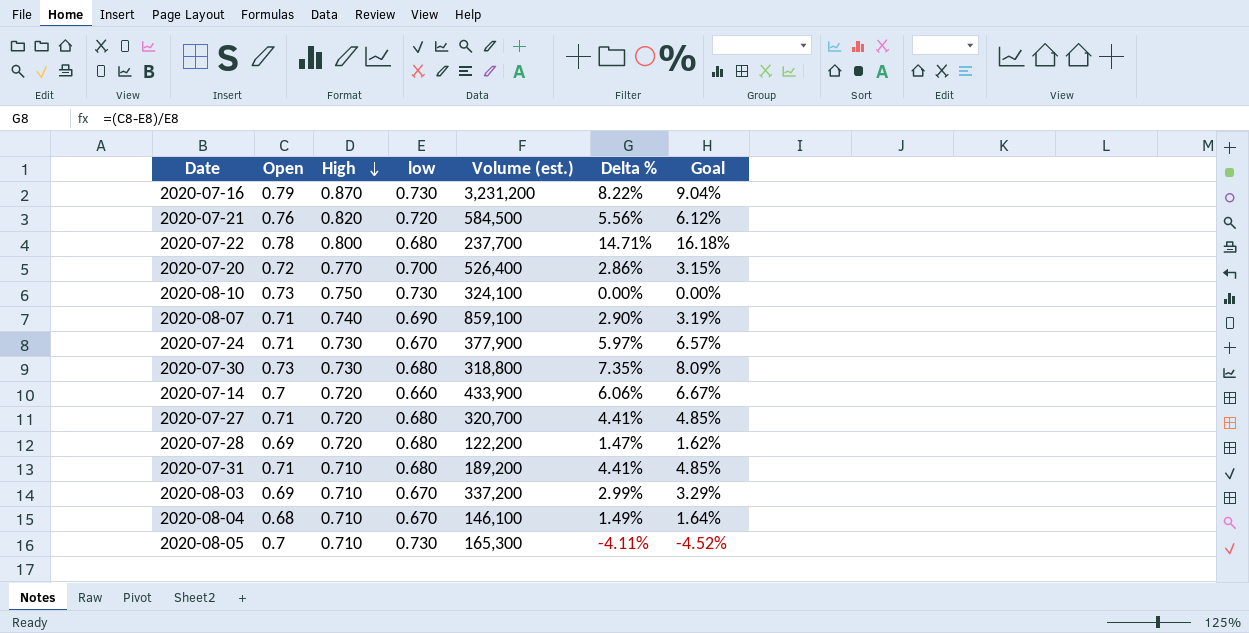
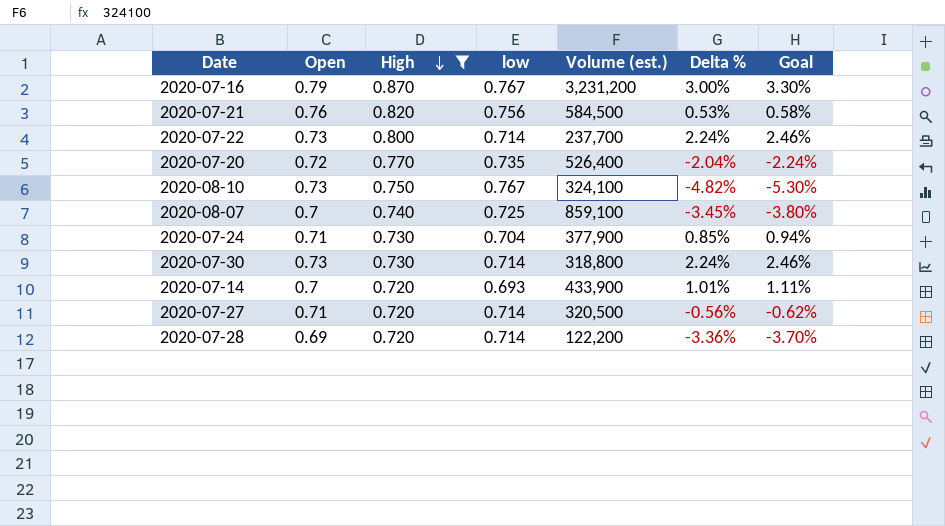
filter: none -> High != 0.710
2020-07-16 | low: 0.730 -> 0.767
2020-07-16 | Delta %: 8.22% -> 3.00%
2020-07-16 | Goal: 9.04% -> 3.30%
2020-07-21 | low: 0.720 -> 0.756
2020-07-21 | Delta %: 5.56% -> 0.53%
2020-07-21 | Goal: 6.12% -> 0.58%
2020-07-22 | Open: 0.78 -> 0.73
2020-07-22 | low: 0.680 -> 0.714
2020-07-22 | Delta %: 14.71% -> 2.24%
2020-07-22 | Goal: 16.18% -> 2.46%
2020-07-20 | low: 0.700 -> 0.735
2020-07-20 | Delta %: 2.86% -> -2.04%
2020-07-20 | Goal: 3.15% -> -2.24%
2020-08-10 | low: 0.730 -> 0.767
2020-08-10 | Delta %: 0.00% -> -4.82%
2020-08-10 | Goal: 0.00% -> -5.30%
2020-08-07 | Open: 0.71 -> 0.7
2020-08-07 | low: 0.690 -> 0.725
2020-08-07 | Delta %: 2.90% -> -3.45%
2020-08-07 | Goal: 3.19% -> -3.80%
2020-07-24 | low: 0.670 -> 0.704
2020-07-24 | Delta %: 5.97% -> 0.85%
2020-07-24 | Goal: 6.57% -> 0.94%
2020-07-30 | low: 0.680 -> 0.714
2020-07-30 | Delta %: 7.35% -> 2.24%
2020-07-30 | Goal: 8.09% -> 2.46%
2020-07-14 | low: 0.660 -> 0.693
2020-07-14 | Delta %: 6.06% -> 1.01%
2020-07-14 | Goal: 6.67% -> 1.11%
2020-07-27 | low: 0.680 -> 0.714
2020-07-27 | Volume (est.): 320,700 -> 320,500
2020-07-27 | Delta %: 4.41% -> -0.56%
2020-07-27 | Goal: 4.85% -> -0.62%
2020-07-28 | low: 0.680 -> 0.714
2020-07-28 | Delta %: 1.47% -> -3.36%
2020-07-28 | Goal: 1.62% -> -3.70%

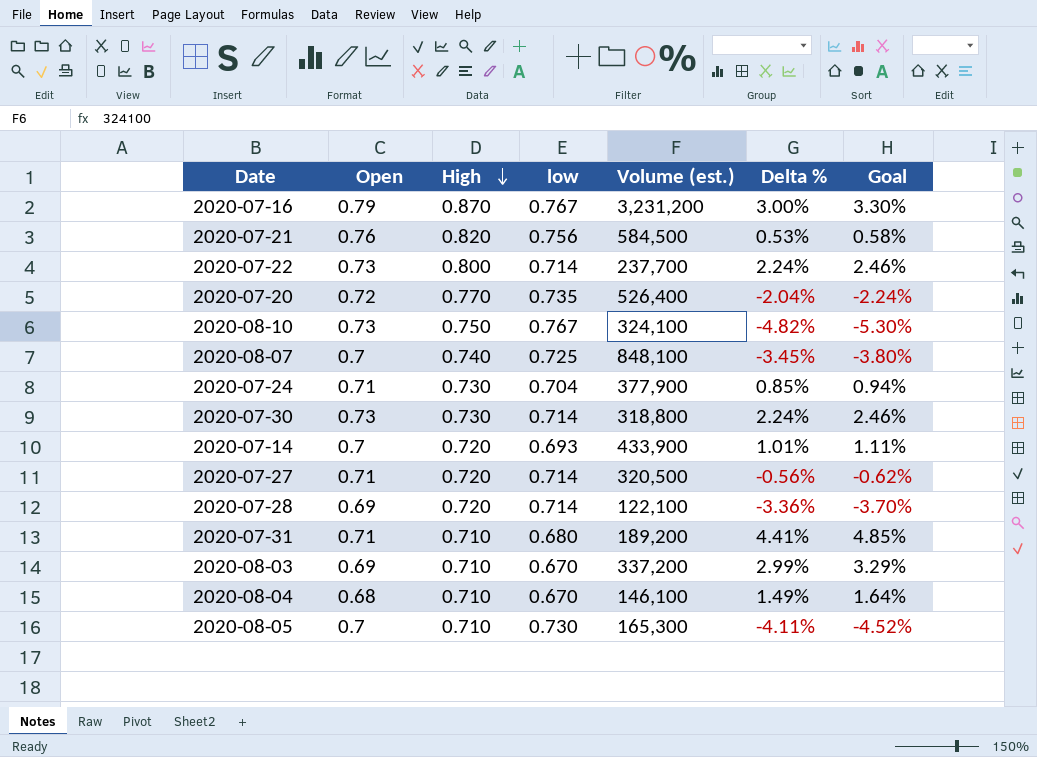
filter: High != 0.710 -> none
2020-08-07 | Volume (est.): 859,100 -> 848,100
2020-07-28 | Volume (est.): 122,200 -> 122,100

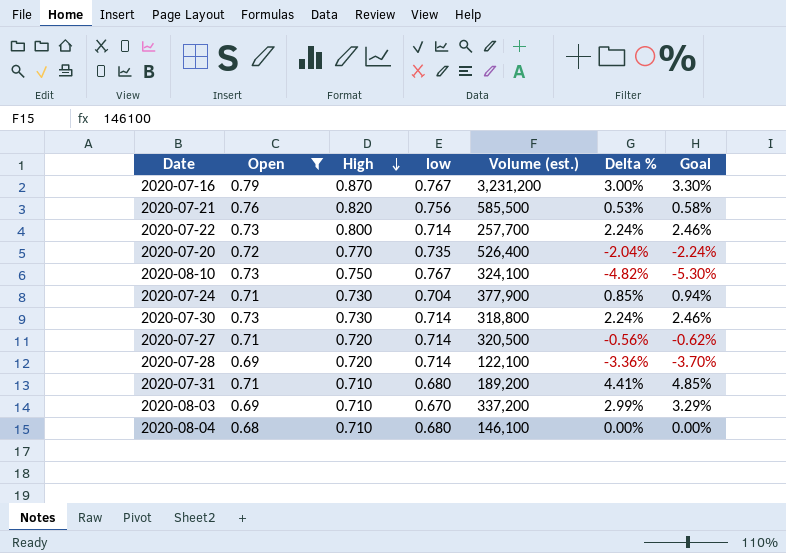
filter: none -> Open != 0.7
2020-07-21 | Volume (est.): 584,500 -> 585,500
2020-07-22 | Volume (est.): 237,700 -> 257,700
2020-08-04 | low: 0.670 -> 0.680
2020-08-04 | Delta %: 1.49% -> 0.00%
2020-08-04 | Goal: 1.64% -> 0.00%

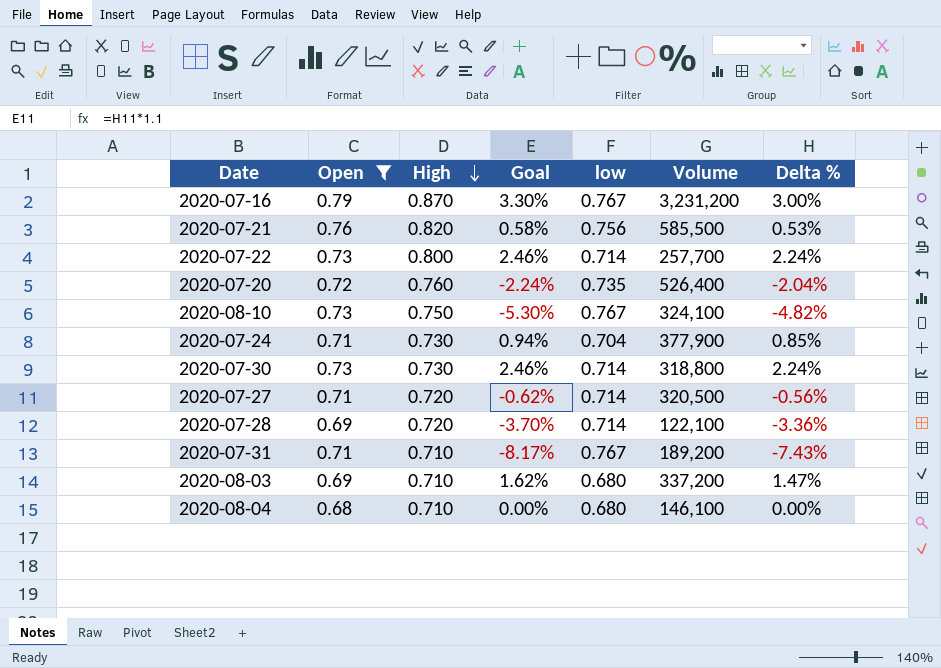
column Goal | position: 7 -> 4
column name: Volume (est.) -> Volume
2020-07-20 | High: 0.770 -> 0.760
2020-07-31 | Goal: 4.85% -> -8.17%
2020-07-31 | low: 0.680 -> 0.767
2020-07-31 | Delta %: 4.41% -> -7.43%
2020-08-03 | Goal: 3.29% -> 1.62%
2020-08-03 | low: 0.670 -> 0.680
2020-08-03 | Delta %: 2.99% -> 1.47%

